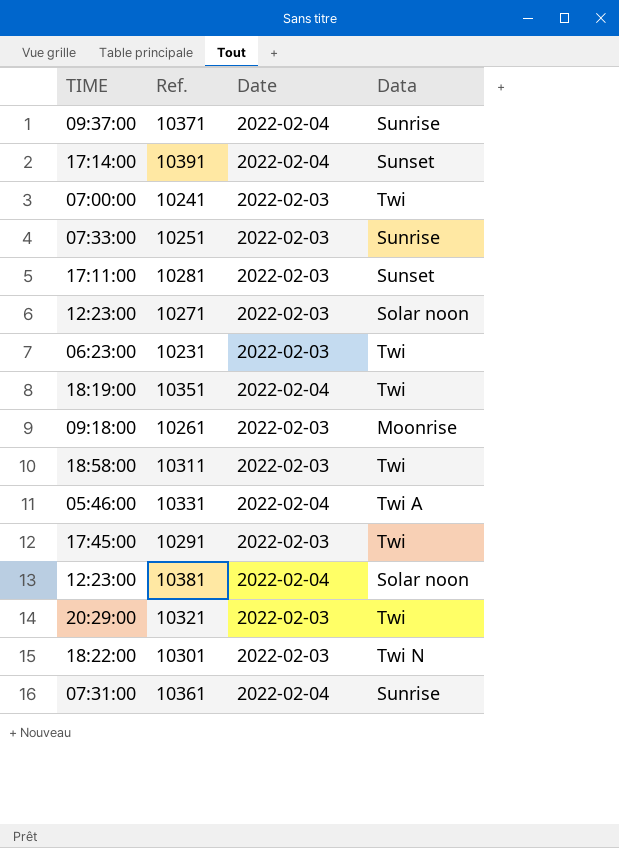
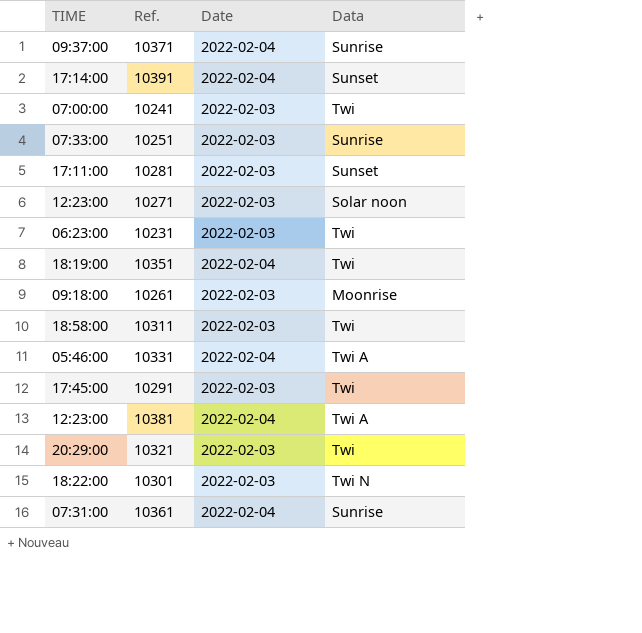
10381 | Data: Solar noon -> Twi A

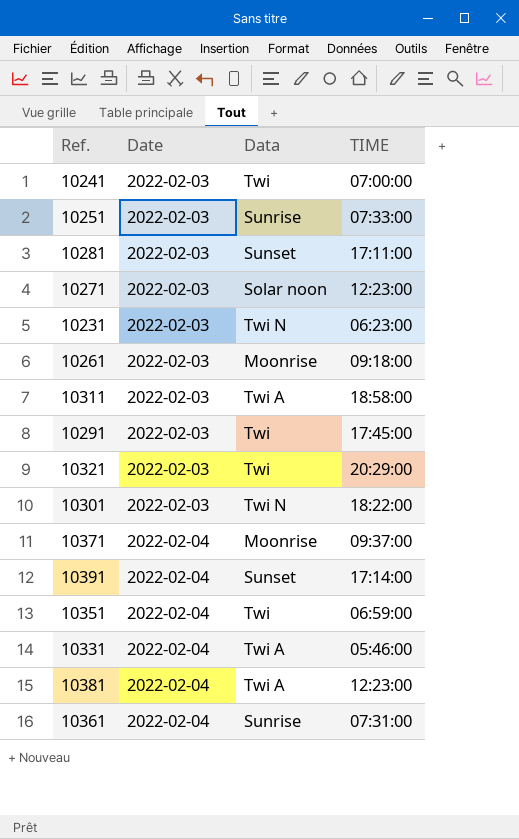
row order: none -> Date ascending
column TIME | position: 1 -> 4
10231 | Data: Twi -> Twi N
10311 | Data: Twi -> Twi A
10371 | Data: Sunrise -> Moonrise
10351 | TIME: 18:19:00 -> 06:59:00

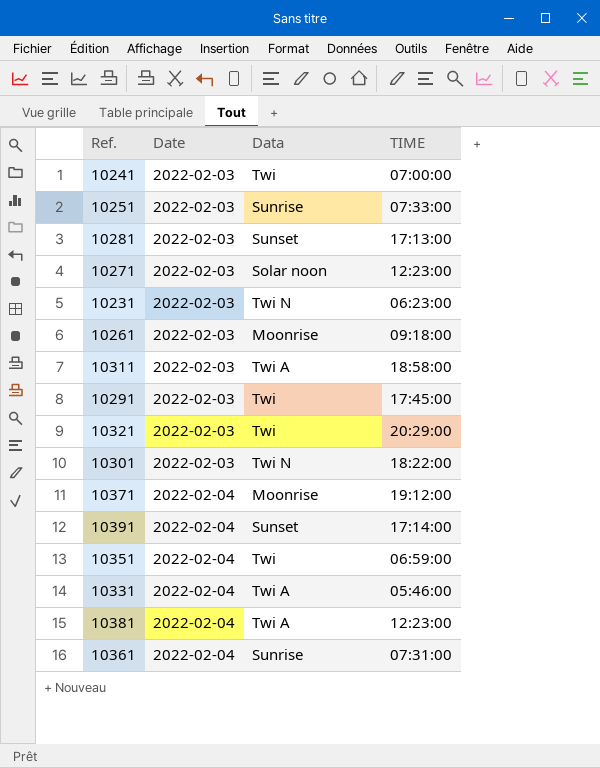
10281 | TIME: 17:11:00 -> 17:13:00
10371 | TIME: 09:37:00 -> 19:12:00

